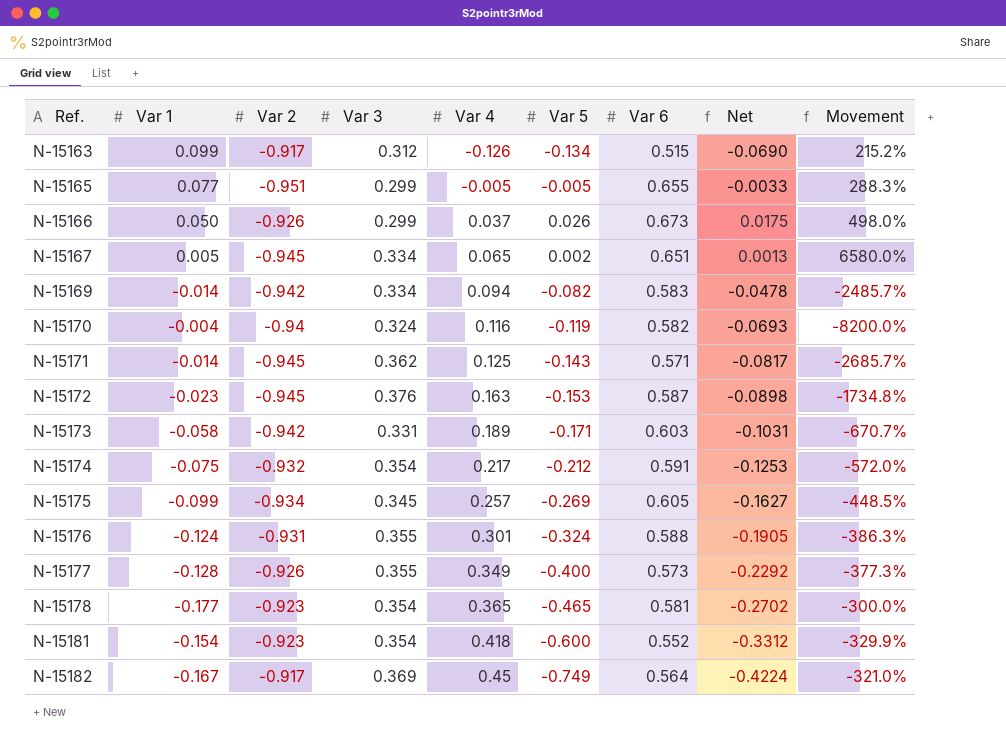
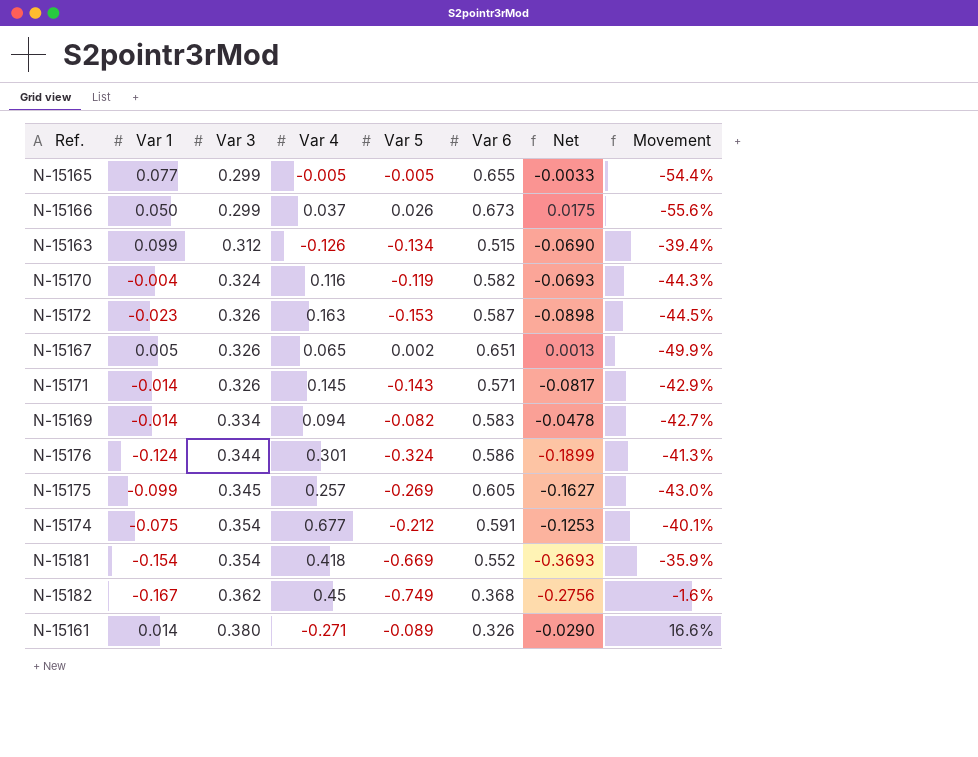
row order: Ref. ascending -> Var 3 ascending
column Var 2 | position: 3 -> none
column Movement | formula: ([Var 3] - [Var 1]) / [Var 1] -> ([Var 3] - [Var 6]) / [Var 6]
row N-15173: -0.058 | -0.942 | 0.331 | 0.189 | -0.171 | 0.603 | -0.1031 | -670.7% -> none
row N-15177: -0.128 | -0.926 | 0.355 | 0.349 | -0.400 | 0.573 | -0.2292 | -377.3% -> none
row N-15178: -0.177 | -0.923 | 0.354 | 0.365 | -0.465 | 0.581 | -0.2702 | -300.0% -> none
N-15172 | Var 3: 0.376 -> 0.326
N-15167 | Var 3: 0.334 -> 0.326
N-15171 | Var 3: 0.362 -> 0.326
N-15171 | Var 4: 0.125 -> 0.145
N-15176 | Var 3: 0.355 -> 0.344
N-15176 | Var 6: 0.588 -> 0.586
N-15176 | Net: -0.1905 -> -0.1899
N-15174 | Var 4: 0.217 -> 0.677
N-15181 | Var 5: -0.600 -> -0.669
N-15181 | Net: -0.3312 -> -0.3693
N-15182 | Var 3: 0.369 -> 0.362
N-15182 | Var 6: 0.564 -> 0.368
N-15182 | Net: -0.4224 -> -0.2756
row N-15161: none -> 0.014 | 0.380 | -0.271 | -0.089 | 0.326 | -0.0290 | 16.6%

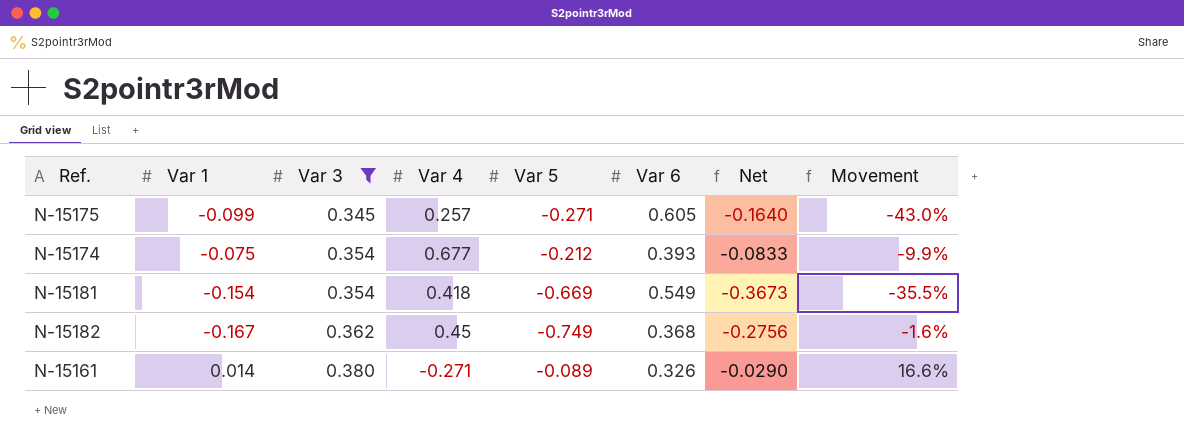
filter: none -> Var 3 >= 0.345
N-15175 | Var 5: -0.269 -> -0.271
N-15175 | Net: -0.1627 -> -0.1640
N-15174 | Var 6: 0.591 -> 0.393
N-15174 | Net: -0.1253 -> -0.0833
N-15174 | Movement: -40.1% -> -9.9%
N-15181 | Var 6: 0.552 -> 0.549
N-15181 | Net: -0.3693 -> -0.3673
N-15181 | Movement: -35.9% -> -35.5%

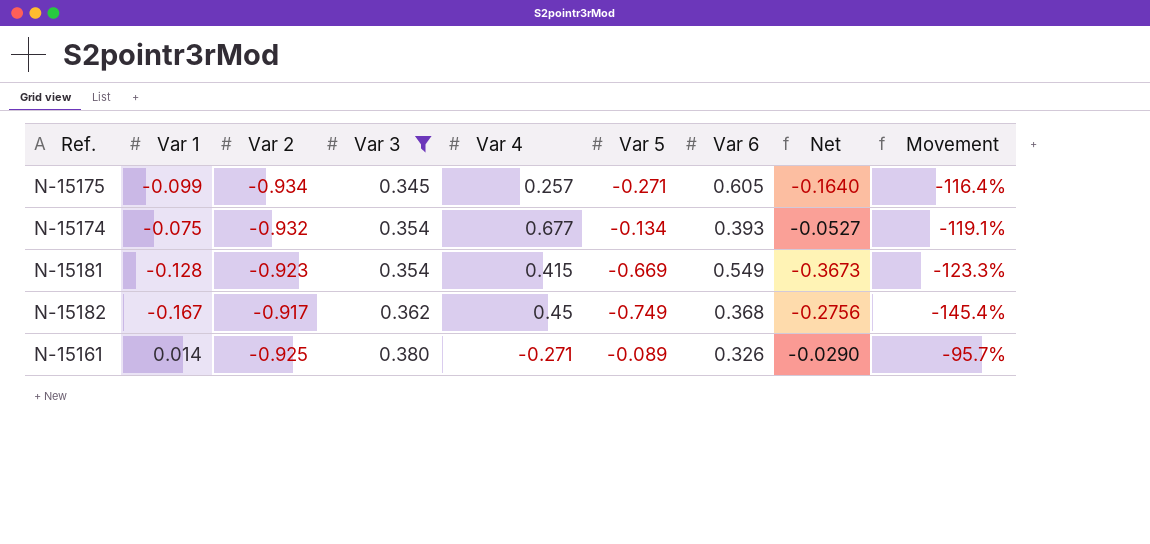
column Var 2 | position: none -> 3
column Movement | formula: ([Var 3] - [Var 6]) / [Var 6] -> ([Var 1] - [Var 6]) / [Var 6]
N-15174 | Var 5: -0.212 -> -0.134
N-15174 | Net: -0.0833 -> -0.0527
N-15181 | Var 1: -0.154 -> -0.128
N-15181 | Var 4: 0.418 -> 0.415

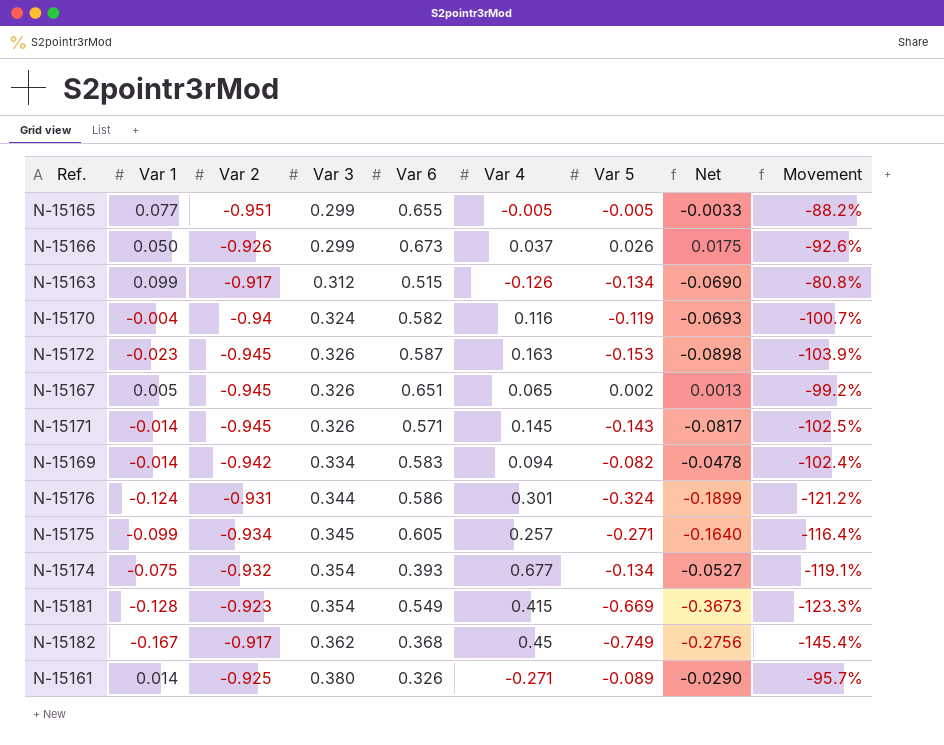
filter: Var 3 >= 0.345 -> none
column Var 6 | position: 7 -> 5

